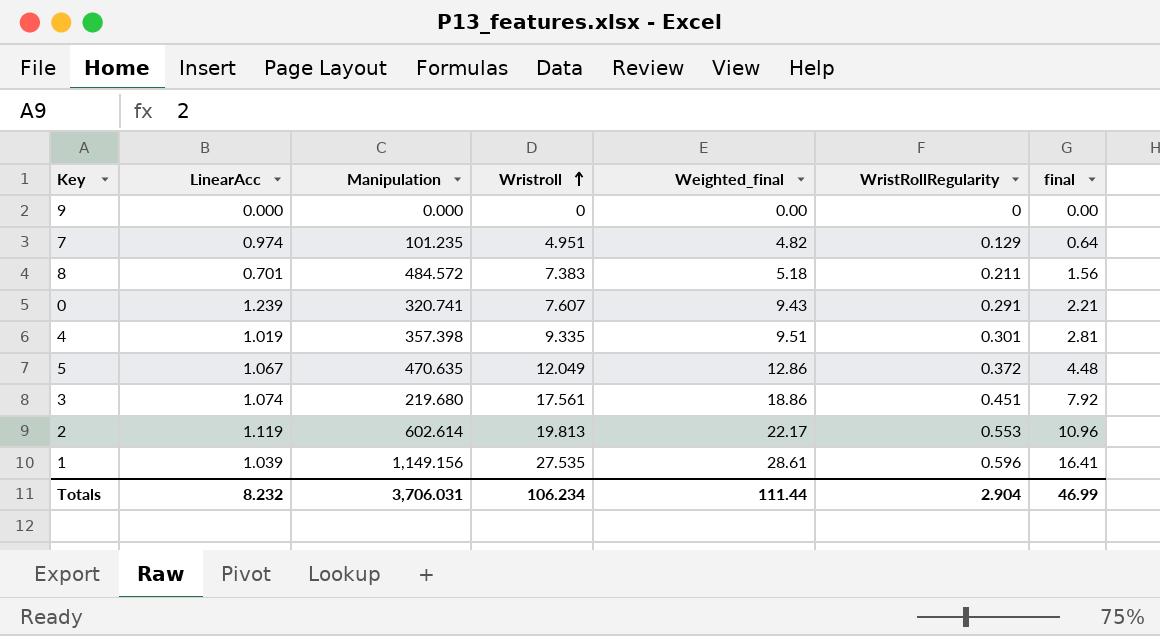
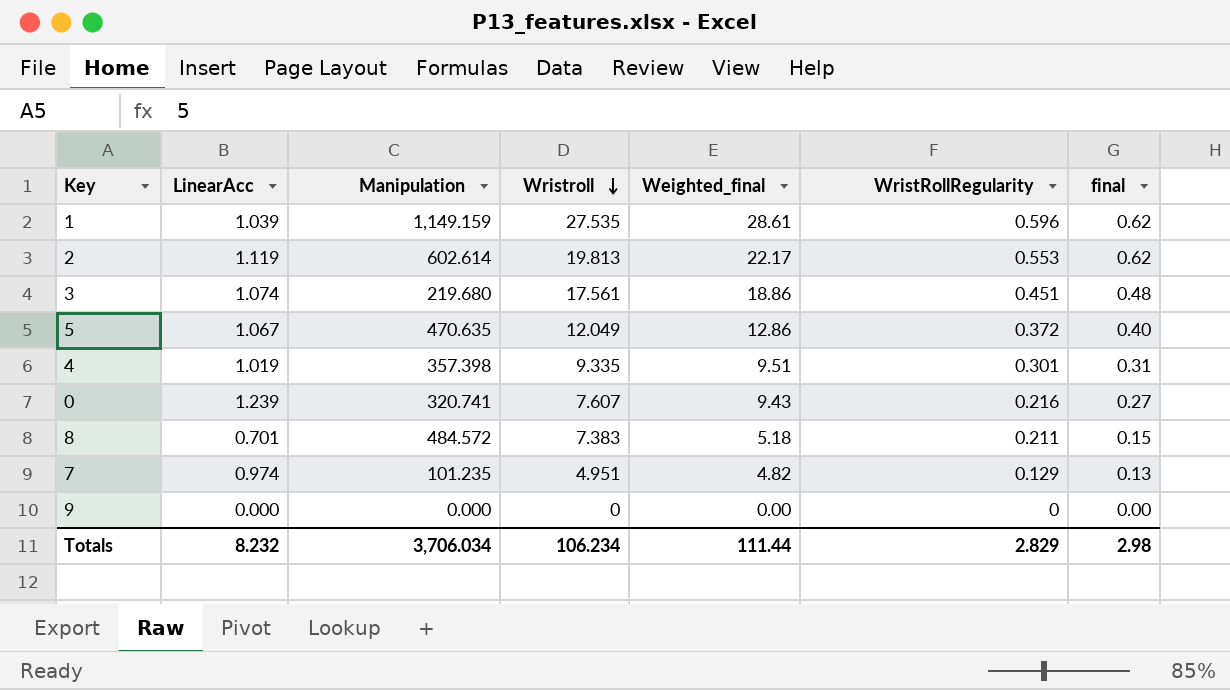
row order: Wristroll ascending -> Wristroll descending
column final | formula: [Wristroll] * [WristRollRegularity] -> [LinearAcc] * [WristRollRegularity]
1 | Manipulation: 1,149.156 -> 1,149.159
0 | WristRollRegularity: 0.291 -> 0.216
Totals | Manipulation: 3,706.031 -> 3,706.034
Totals | WristRollRegularity: 2.904 -> 2.829
Totals | final: 46.99 -> 2.98

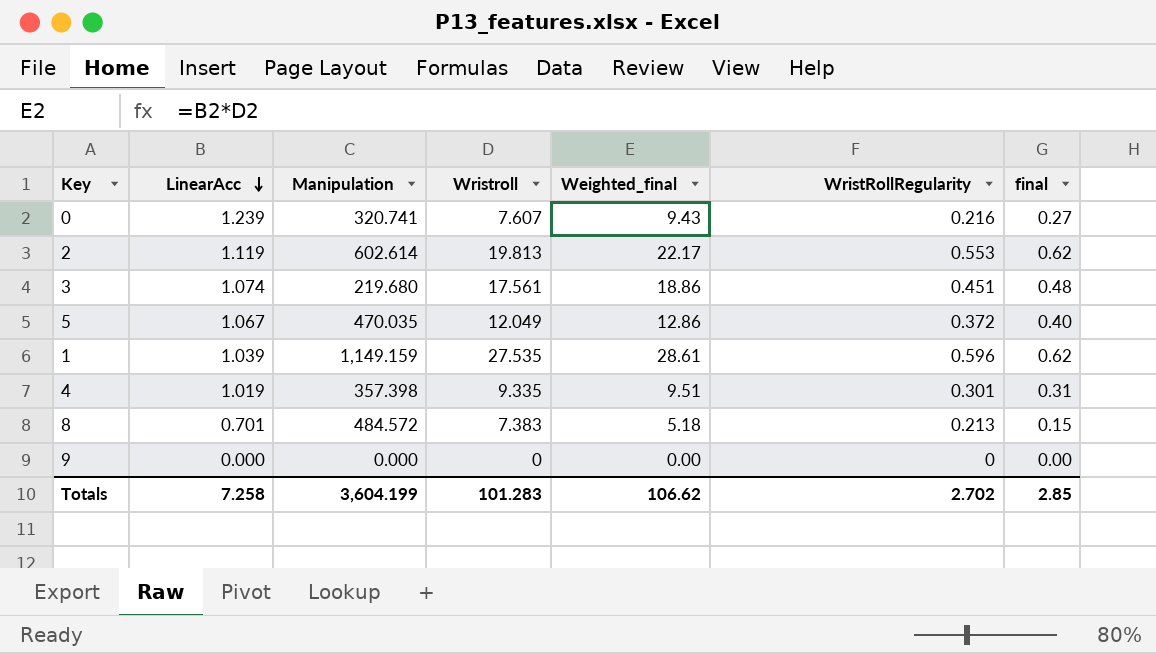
row order: Wristroll descending -> LinearAcc descending
row 7: 0.974 | 101.235 | 4.951 | 4.82 | 0.129 | 0.13 -> none
5 | Manipulation: 470.635 -> 470.035
8 | WristRollRegularity: 0.211 -> 0.213
Totals | LinearAcc: 8.232 -> 7.258
Totals | Manipulation: 3,706.034 -> 3,604.199
Totals | Wristroll: 106.234 -> 101.283
Totals | Weighted_final: 111.44 -> 106.62
Totals | WristRollRegularity: 2.829 -> 2.702
Totals | final: 2.98 -> 2.85

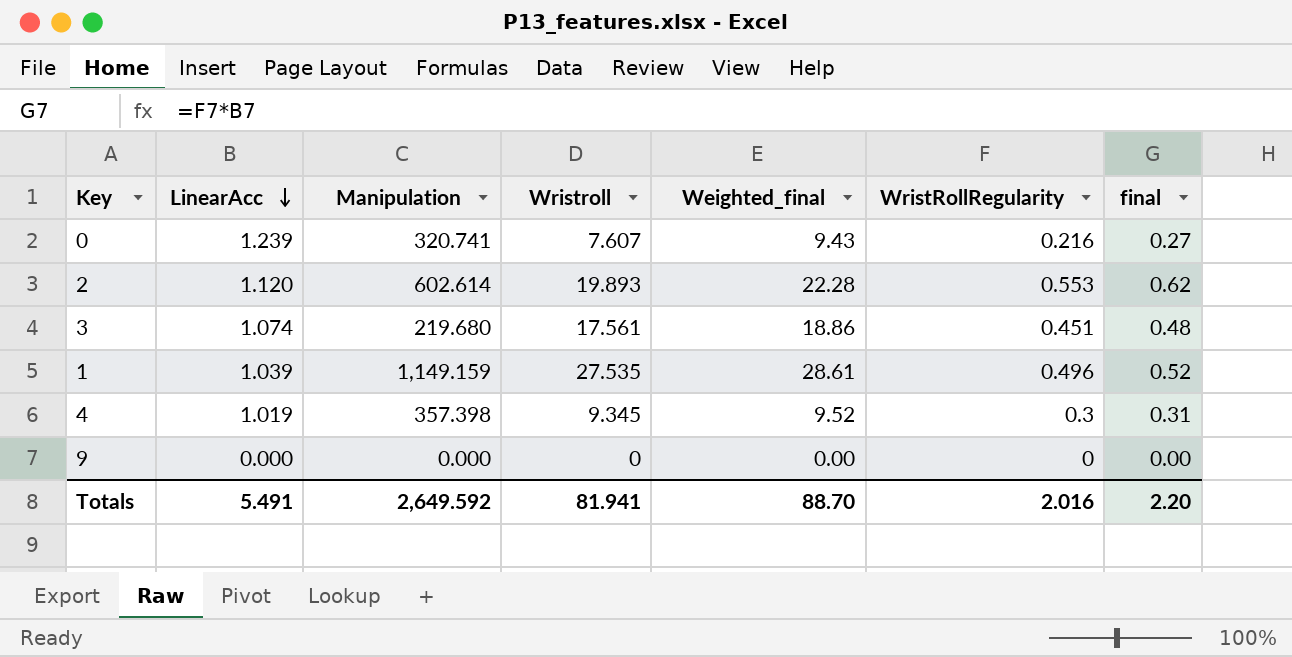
row 5: 1.067 | 470.035 | 12.049 | 12.86 | 0.372 | 0.40 -> none
row 8: 0.701 | 484.572 | 7.383 | 5.18 | 0.213 | 0.15 -> none
2 | LinearAcc: 1.119 -> 1.120
2 | Wristroll: 19.813 -> 19.893
2 | Weighted_final: 22.17 -> 22.28
1 | WristRollRegularity: 0.596 -> 0.496
1 | final: 0.62 -> 0.52
4 | Wristroll: 9.335 -> 9.345
4 | Weighted_final: 9.51 -> 9.52
4 | WristRollRegularity: 0.301 -> 0.3
Totals | LinearAcc: 7.258 -> 5.491
Totals | Manipulation: 3,604.199 -> 2,649.592
Totals | Wristroll: 101.283 -> 81.941
Totals | Weighted_final: 106.62 -> 88.70
Totals | WristRollRegularity: 2.702 -> 2.016
Totals | final: 2.85 -> 2.20

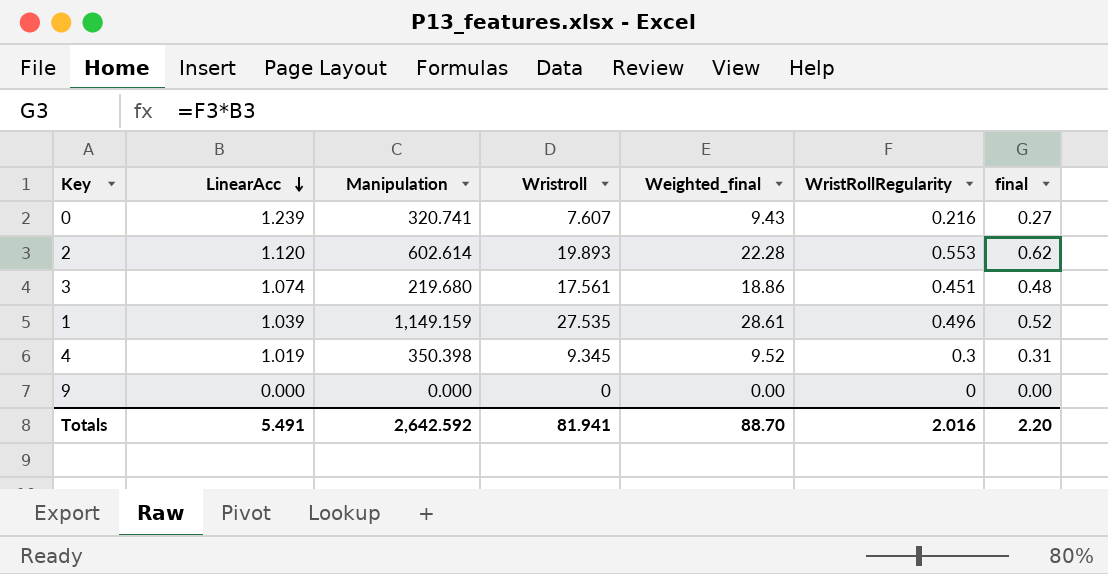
4 | Manipulation: 357.398 -> 350.398
Totals | Manipulation: 2,649.592 -> 2,642.592

